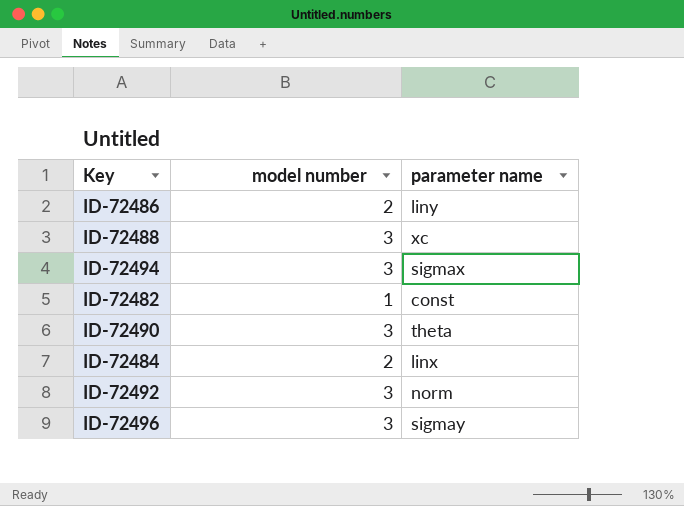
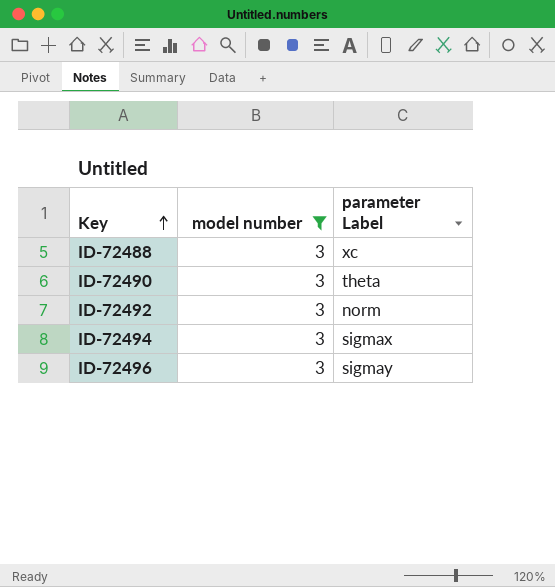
filter: none -> model number = 3
row order: none -> Key ascending
column name: parameter name -> parameter Label

